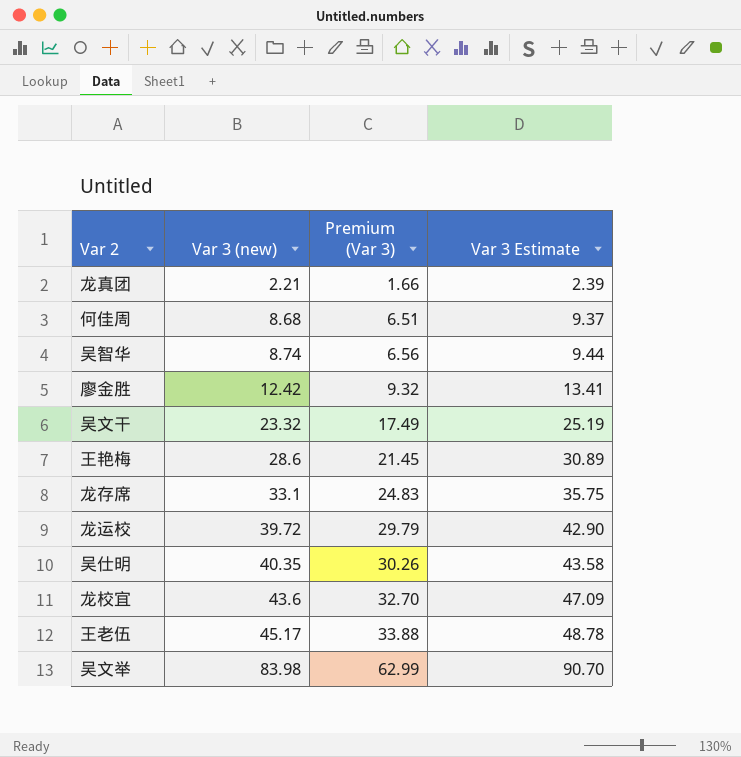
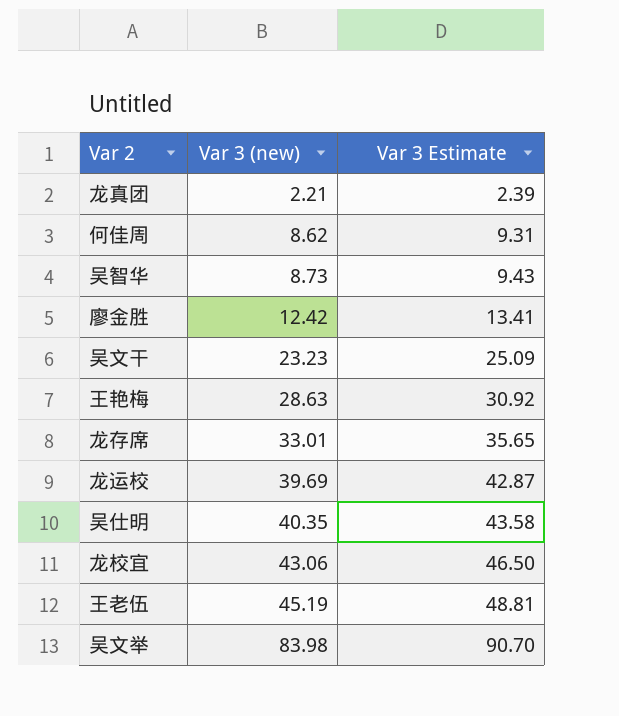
column Premium (Var 3) | formula: [Var 3 (new)] * 0.75 -> none
何佳周 | Var 3 (new): 8.68 -> 8.62
何佳周 | Var 3 Estimate: 9.37 -> 9.31
吴智华 | Var 3 (new): 8.74 -> 8.73
吴智华 | Var 3 Estimate: 9.44 -> 9.43
吴文干 | Var 3 (new): 23.32 -> 23.23
吴文干 | Var 3 Estimate: 25.19 -> 25.09
王艳梅 | Var 3 (new): 28.6 -> 28.63
王艳梅 | Var 3 Estimate: 30.89 -> 30.92
龙存席 | Var 3 (new): 33.1 -> 33.01
龙存席 | Var 3 Estimate: 35.75 -> 35.65
龙运校 | Var 3 (new): 39.72 -> 39.69
龙运校 | Var 3 Estimate: 42.90 -> 42.87
龙校宜 | Var 3 (new): 43.6 -> 43.06
龙校宜 | Var 3 Estimate: 47.09 -> 46.50
王老伍 | Var 3 (new): 45.17 -> 45.19
王老伍 | Var 3 Estimate: 48.78 -> 48.81

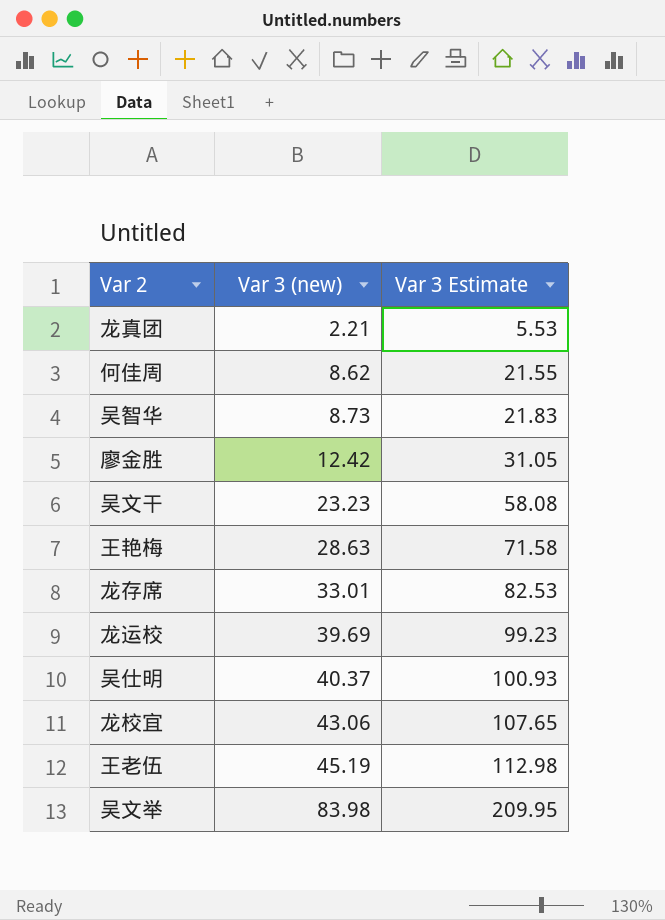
column Var 3 Estimate | formula: [Var 3 (new)] * 1.08 -> [Var 3 (new)] * 2.5
吴仕明 | Var 3 (new): 40.35 -> 40.37

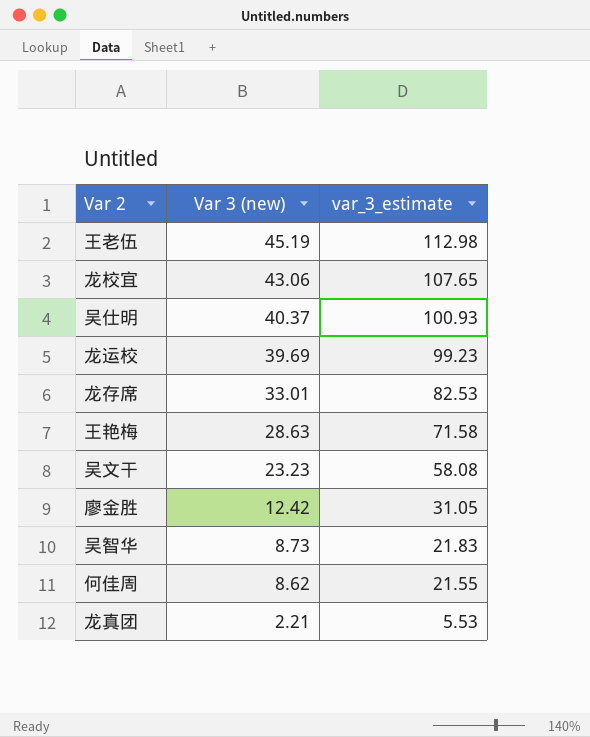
row order: Var 3 (new) ascending -> Var 3 (new) descending
column name: Var 3 Estimate -> var_3_estimate
row 吴文举: 83.98 | 209.95 -> none

